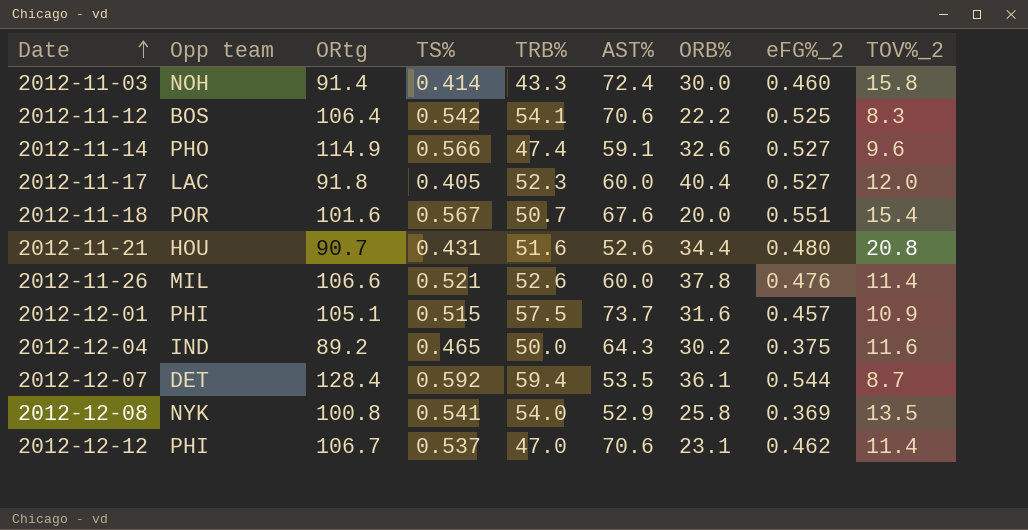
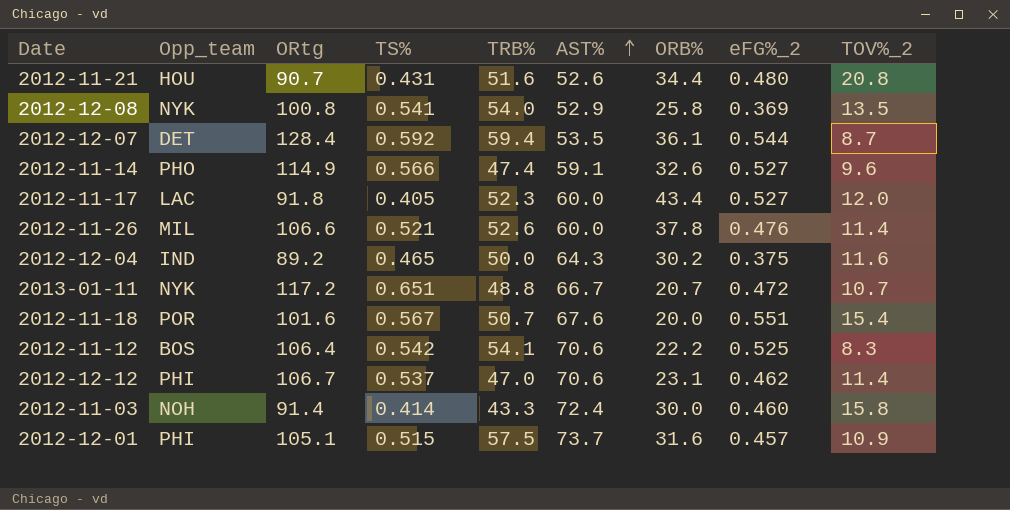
row order: Date ascending -> AST% ascending
column name: Opp team -> Opp_team
2012-11-17 | ORB%: 40.4 -> 43.4
row 2013-01-11: none -> NYK | 117.2 | 0.651 | 48.8 | 66.7 | 20.7 | 0.472 | 10.7

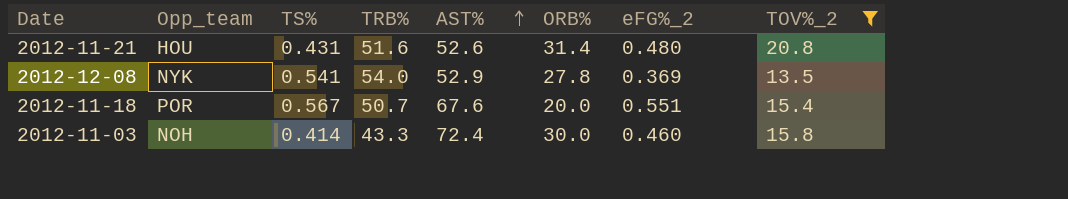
filter: none -> TOV%_2 >= 13.5
column ORtg | position: 3 -> none
2012-11-21 | ORB%: 34.4 -> 31.4
2012-12-08 | ORB%: 25.8 -> 27.8

